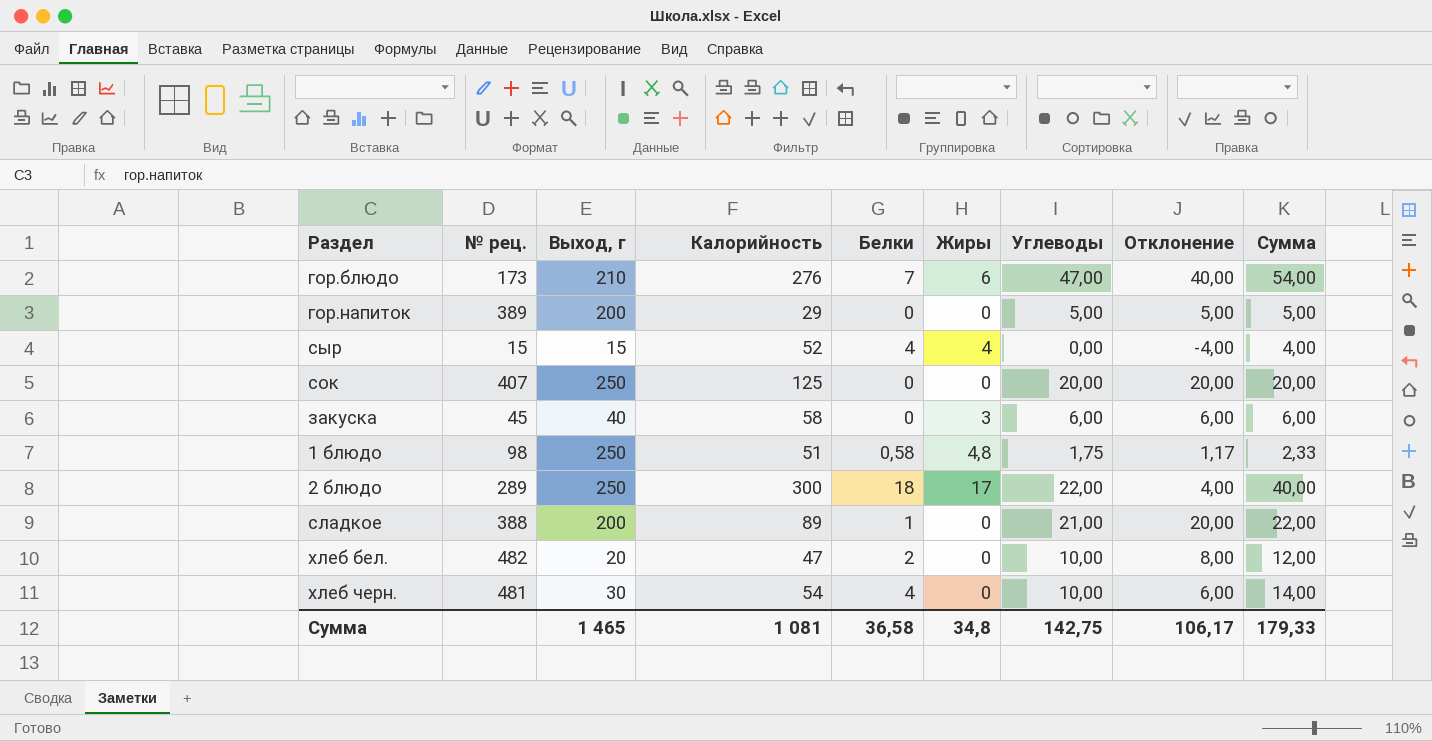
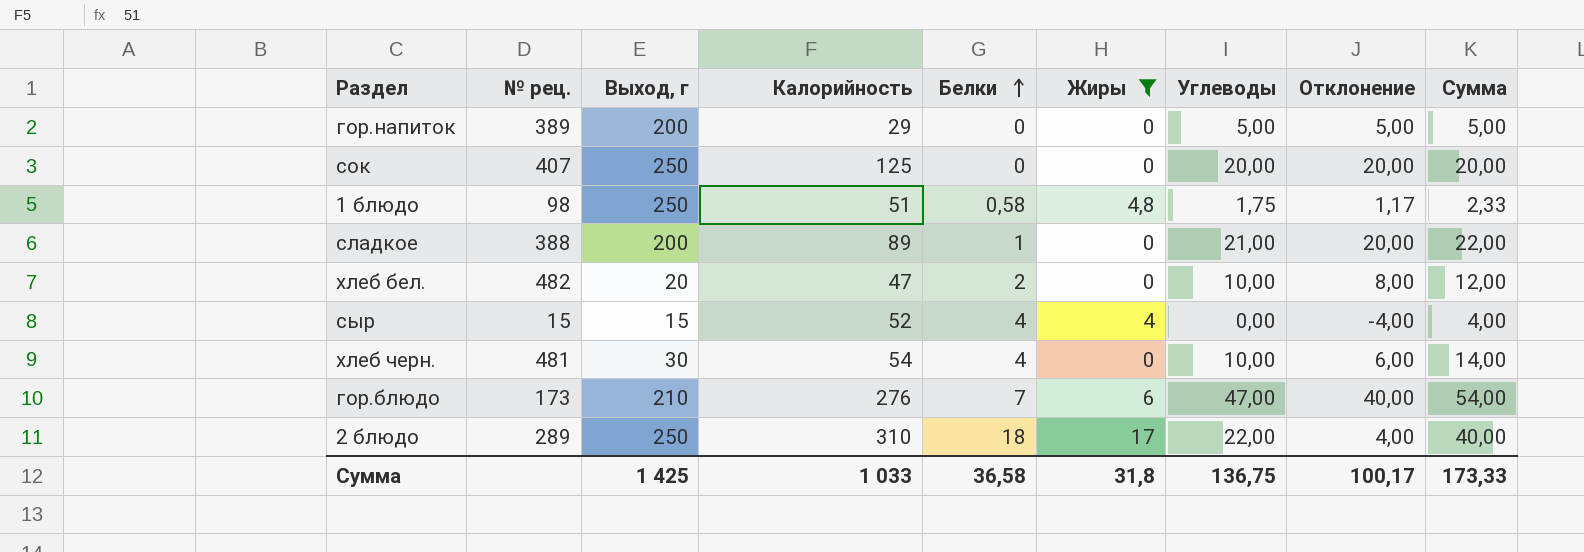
filter: none -> Жиры != 3
row order: none -> Белки ascending
2 блюдо | Калорийность: 300 -> 310
Сумма | Выход, г: 1 465 -> 1 425
Сумма | Калорийность: 1 081 -> 1 033
Сумма | Жиры: 34,8 -> 31,8
Сумма | Углеводы: 142,75 -> 136,75
Сумма | Отклонение: 106,17 -> 100,17
Сумма | Сумма: 179,33 -> 173,33

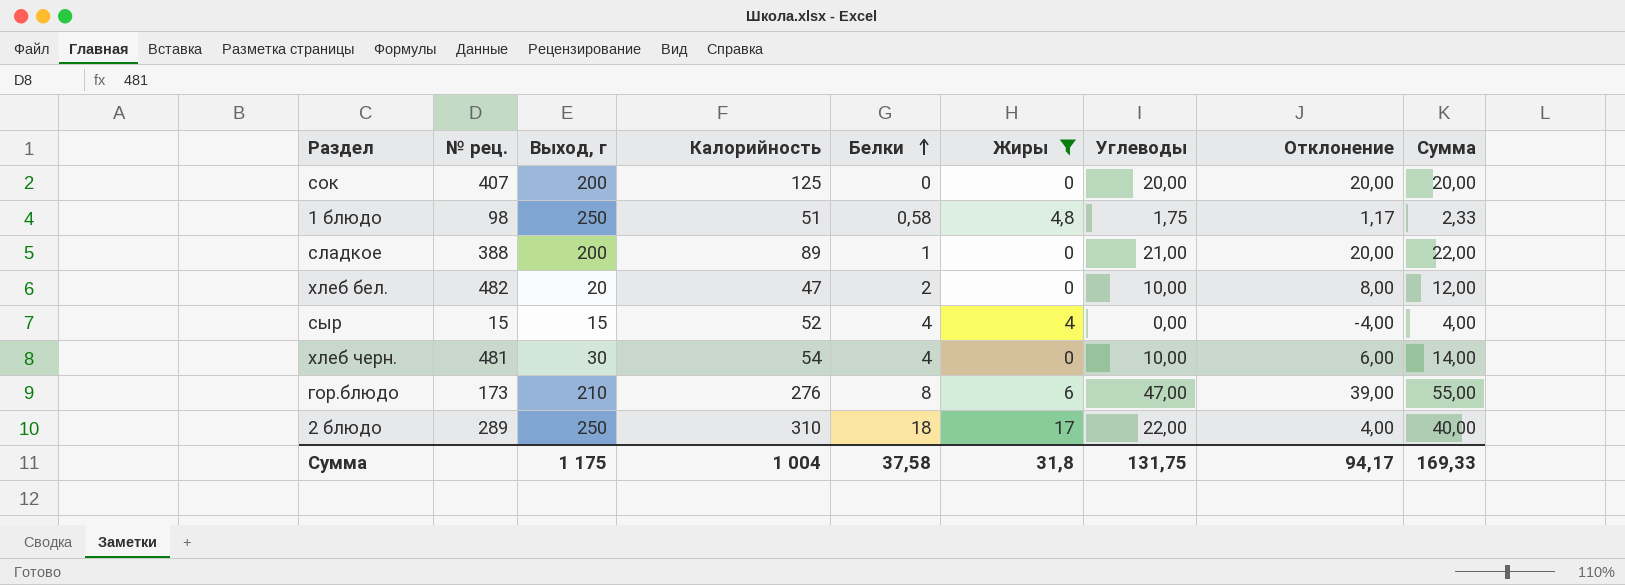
row гор.напиток: 389 | 200 | 29 | 0 | 0 | 5,00 | 5,00 | 5,00 -> none
сок | Выход, г: 250 -> 200
гор.блюдо | Белки: 7 -> 8
гор.блюдо | Отклонение: 40,00 -> 39,00
гор.блюдо | Сумма: 54,00 -> 55,00
Сумма | Выход, г: 1 425 -> 1 175
Сумма | Калорийность: 1 033 -> 1 004
Сумма | Белки: 36,58 -> 37,58
Сумма | Углеводы: 136,75 -> 131,75
Сумма | Отклонение: 100,17 -> 94,17
Сумма | Сумма: 173,33 -> 169,33

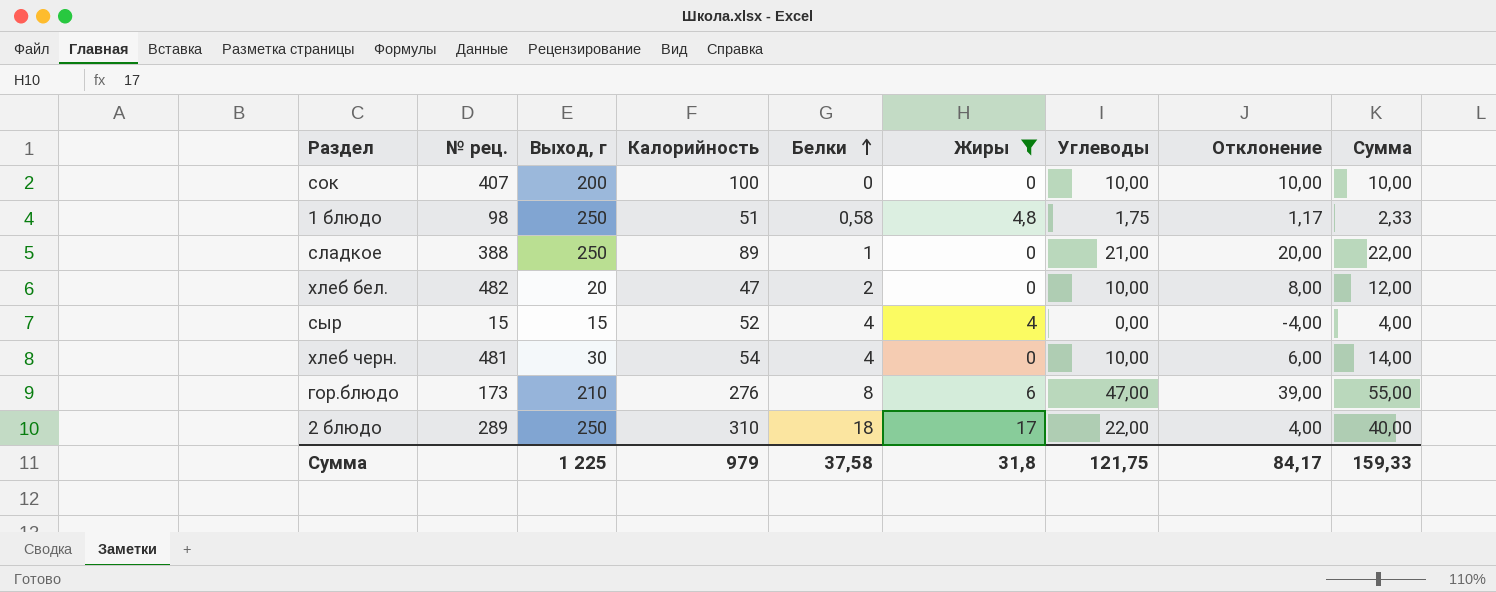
сок | Калорийность: 125 -> 100
сок | Углеводы: 20,00 -> 10,00
сок | Отклонение: 20,00 -> 10,00
сок | Сумма: 20,00 -> 10,00
сладкое | Выход, г: 200 -> 250
Сумма | Выход, г: 1 175 -> 1 225
Сумма | Калорийность: 1 004 -> 979
Сумма | Углеводы: 131,75 -> 121,75
Сумма | Отклонение: 94,17 -> 84,17
Сумма | Сумма: 169,33 -> 159,33

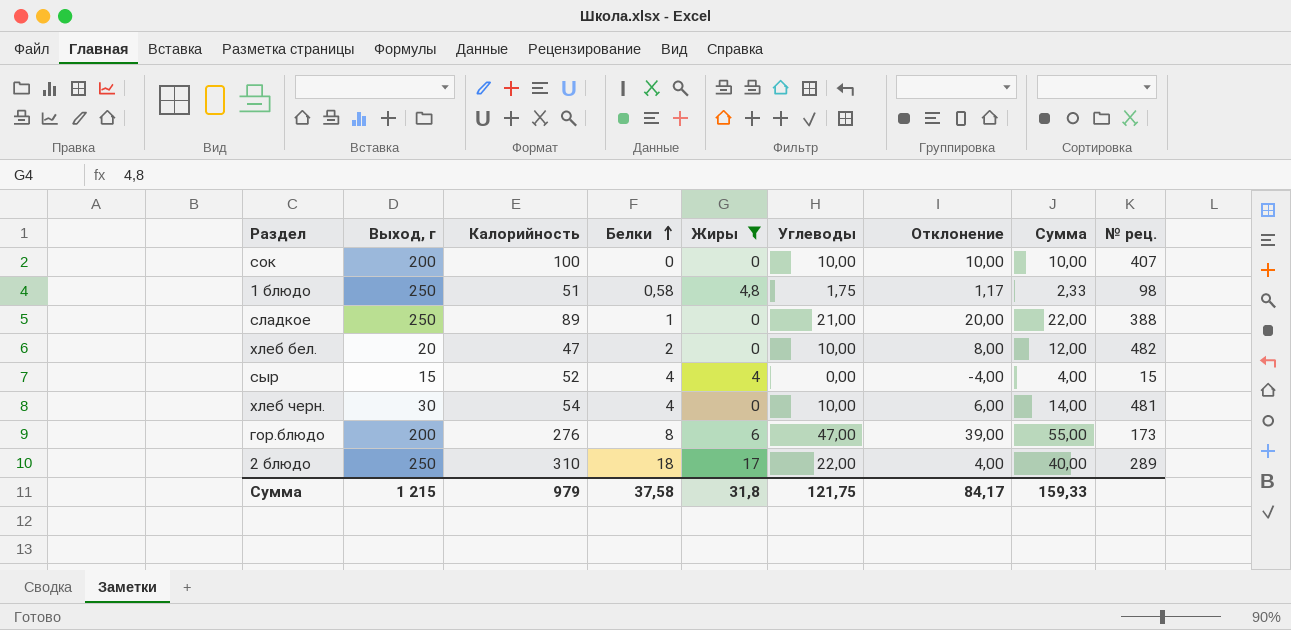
column № рец. | position: 2 -> 9
гор.блюдо | Выход, г: 210 -> 200
Сумма | Выход, г: 1 225 -> 1 215

